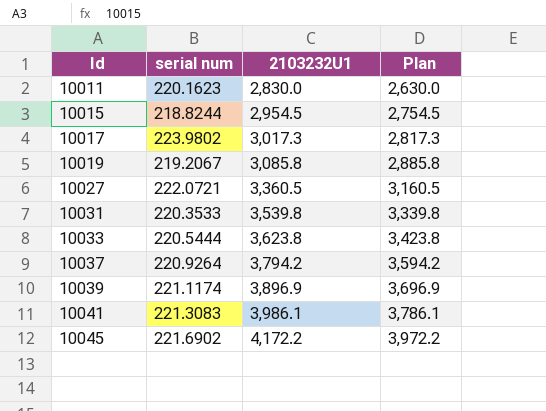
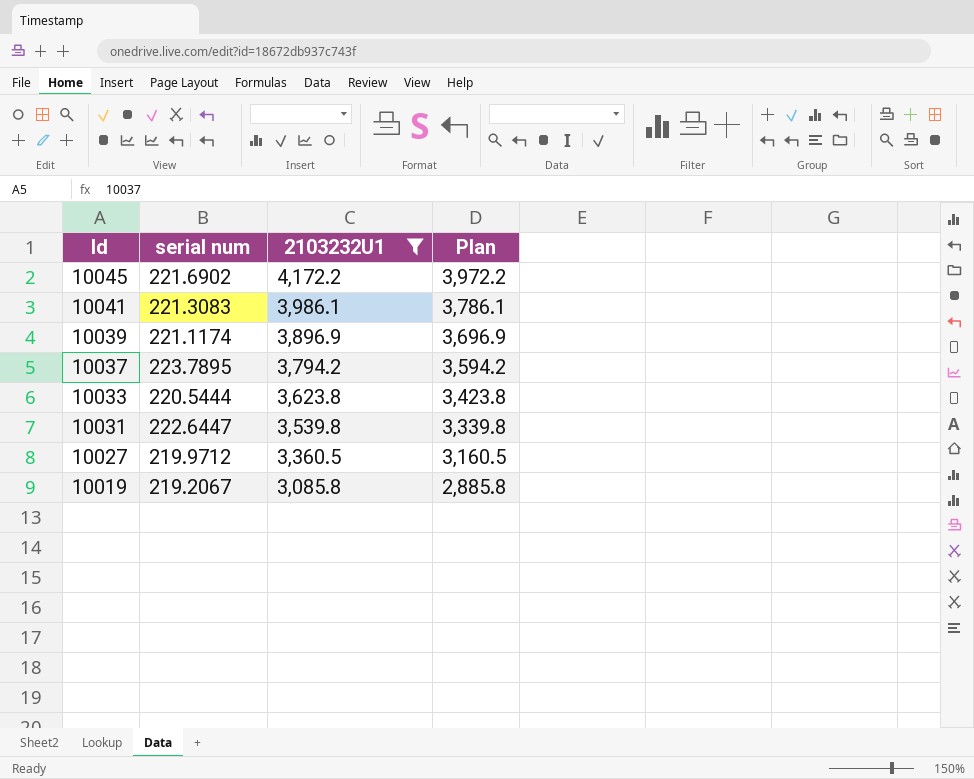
filter: none -> 2103232U1 >= 3,085.8
row order: Id ascending -> Id descending
10037 | serial num: 220.9264 -> 223.7895
10031 | serial num: 220.3533 -> 222.6447
10027 | serial num: 222.0721 -> 219.9712

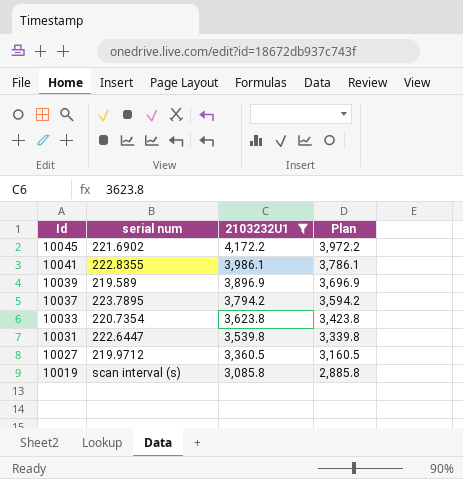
10041 | serial num: 221.3083 -> 222.8355
10039 | serial num: 221.1174 -> 219.589
10033 | serial num: 220.5444 -> 220.7354
10019 | serial num: 219.2067 -> scan interval (s)

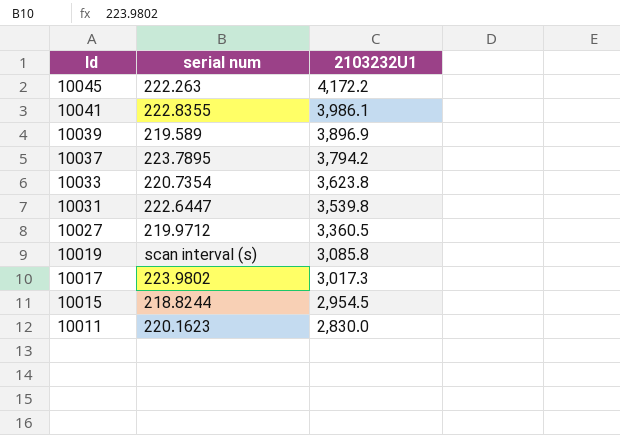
filter: 2103232U1 >= 3,085.8 -> none
column Plan | formula: [2103232U1] - 200 -> none
10045 | serial num: 221.6902 -> 222.263

